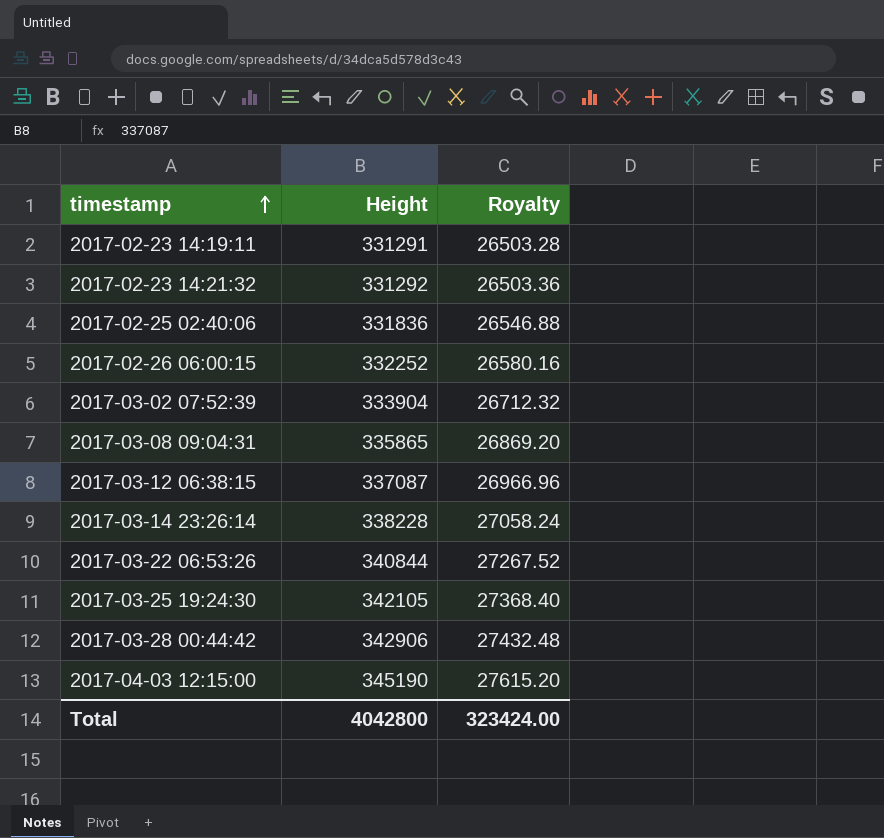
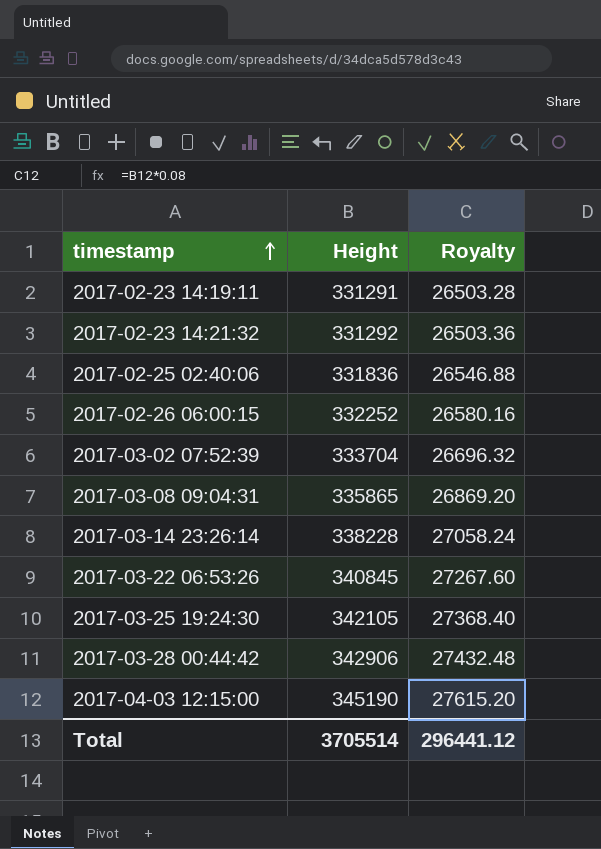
row 2017-03-12 06:38:15: 337087 | 26966.96 -> none
2017-03-02 07:52:39 | Height: 333904 -> 333704
2017-03-02 07:52:39 | Royalty: 26712.32 -> 26696.32
2017-03-22 06:53:26 | Height: 340844 -> 340845
2017-03-22 06:53:26 | Royalty: 27267.52 -> 27267.60
Total | Height: 4042800 -> 3705514
Total | Royalty: 323424.00 -> 296441.12

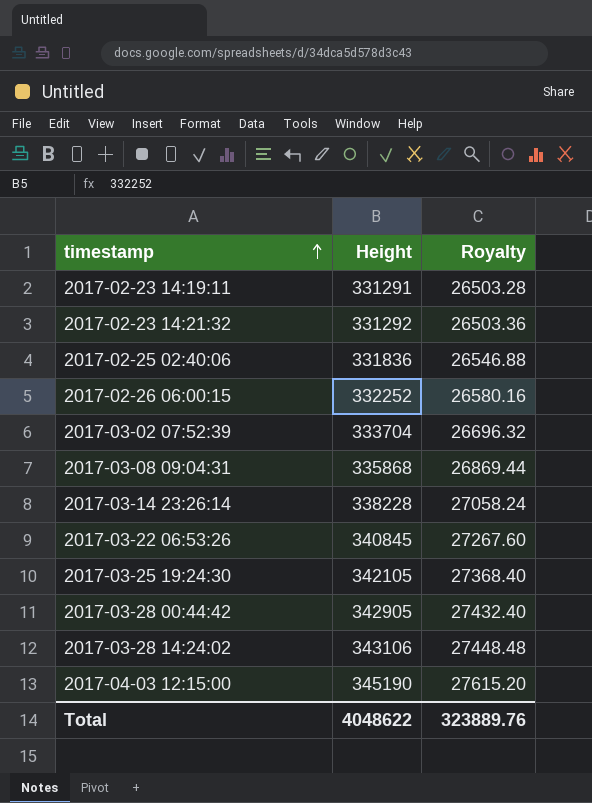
2017-03-08 09:04:31 | Height: 335865 -> 335868
2017-03-08 09:04:31 | Royalty: 26869.20 -> 26869.44
2017-03-28 00:44:42 | Height: 342906 -> 342905
2017-03-28 00:44:42 | Royalty: 27432.48 -> 27432.40
row 2017-03-28 14:24:02: none -> 343106 | 27448.48
Total | Height: 3705514 -> 4048622
Total | Royalty: 296441.12 -> 323889.76

